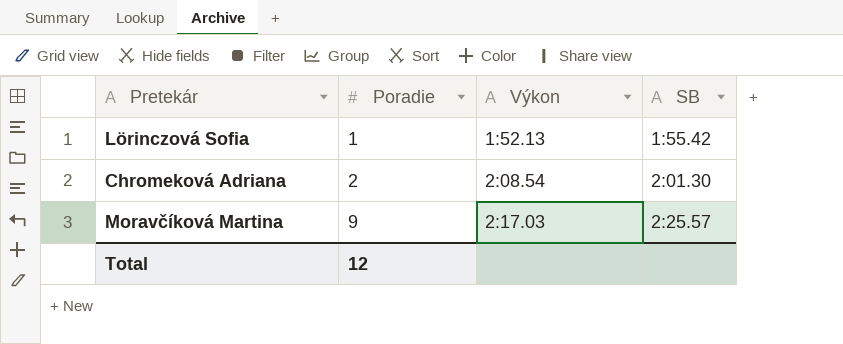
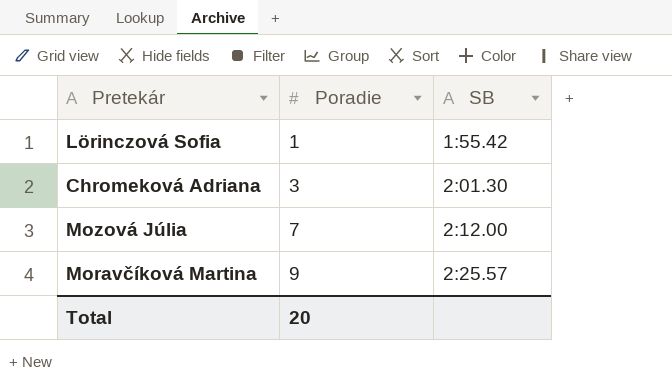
column Výkon | position: 3 -> none
Chromeková Adriana | Poradie: 2 -> 3
row Mozová Júlia: none -> 7 | 2:12.00
Total | Poradie: 12 -> 20

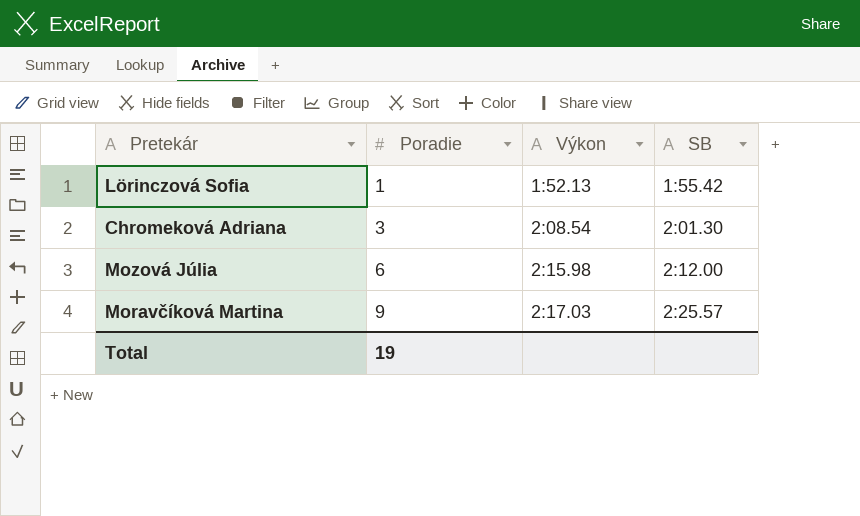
column Výkon | position: none -> 3
Mozová Júlia | Poradie: 7 -> 6
Total | Poradie: 20 -> 19

